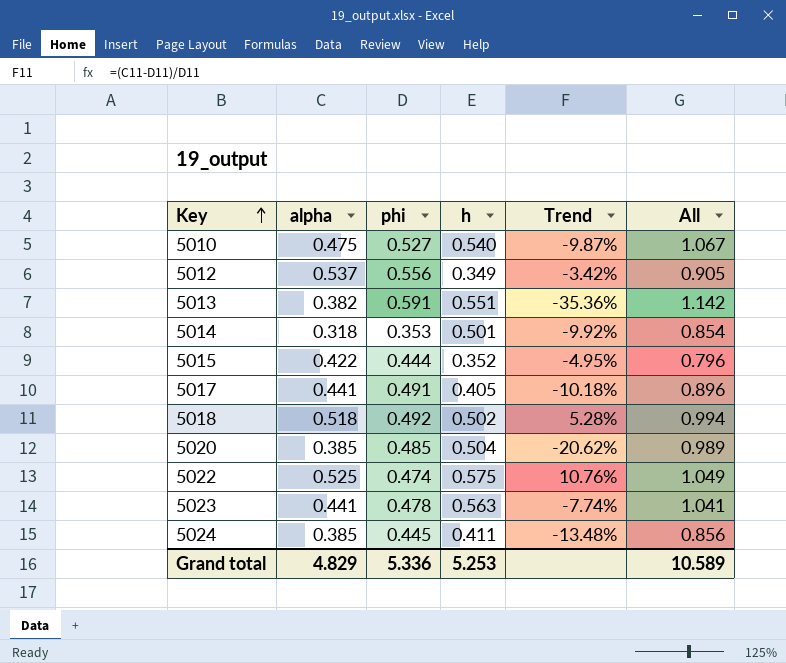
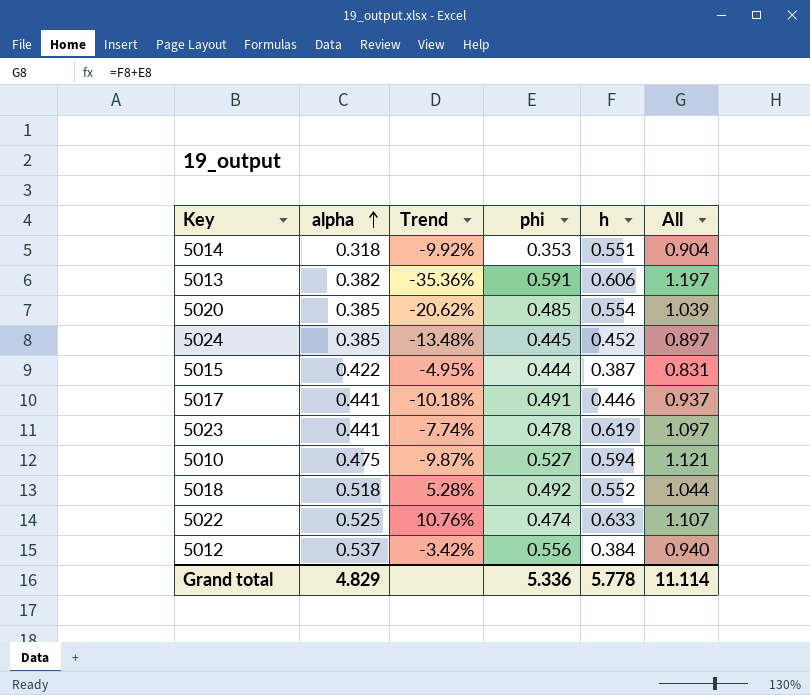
row order: Key ascending -> alpha ascending
column Trend | position: 5 -> 3
5014 | h: 0.501 -> 0.551
5014 | All: 0.854 -> 0.904
5013 | h: 0.551 -> 0.606
5013 | All: 1.142 -> 1.197
5020 | h: 0.504 -> 0.554
5020 | All: 0.989 -> 1.039
5024 | h: 0.411 -> 0.452
5024 | All: 0.856 -> 0.897
5015 | h: 0.352 -> 0.387
5015 | All: 0.796 -> 0.831
5017 | h: 0.405 -> 0.446
5017 | All: 0.896 -> 0.937
5023 | h: 0.563 -> 0.619
5023 | All: 1.041 -> 1.097
5010 | h: 0.540 -> 0.594
5010 | All: 1.067 -> 1.121
5018 | h: 0.502 -> 0.552
5018 | All: 0.994 -> 1.044
5022 | h: 0.575 -> 0.633
5022 | All: 1.049 -> 1.107
5012 | h: 0.349 -> 0.384
5012 | All: 0.905 -> 0.940
Grand total | h: 5.253 -> 5.778
Grand total | All: 10.589 -> 11.114

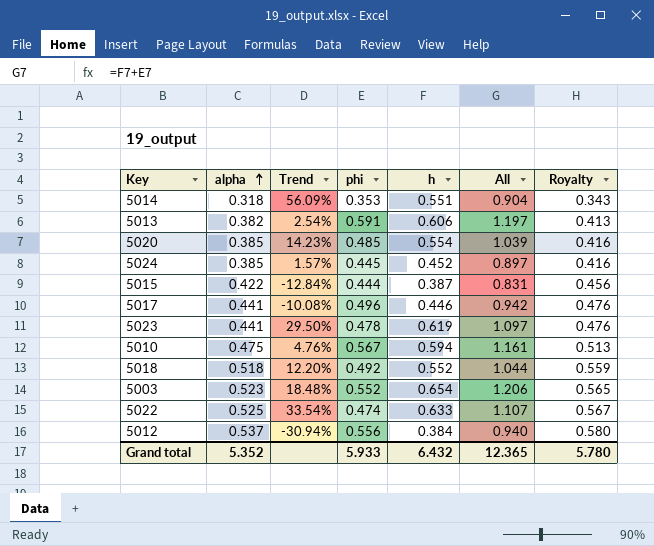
column Trend | formula: ([alpha] - [phi]) / [phi] -> ([h] - [phi]) / [phi]
column Royalty | formula: none -> [alpha] * 1.08
5017 | phi: 0.491 -> 0.496
5017 | All: 0.937 -> 0.942
5010 | phi: 0.527 -> 0.567
5010 | All: 1.121 -> 1.161
row 5003: none -> 0.523 | 18.48% | 0.552 | 0.654 | 1.206 | 0.565
Grand total | alpha: 4.829 -> 5.352
Grand total | phi: 5.336 -> 5.933
Grand total | h: 5.778 -> 6.432
Grand total | All: 11.114 -> 12.365

